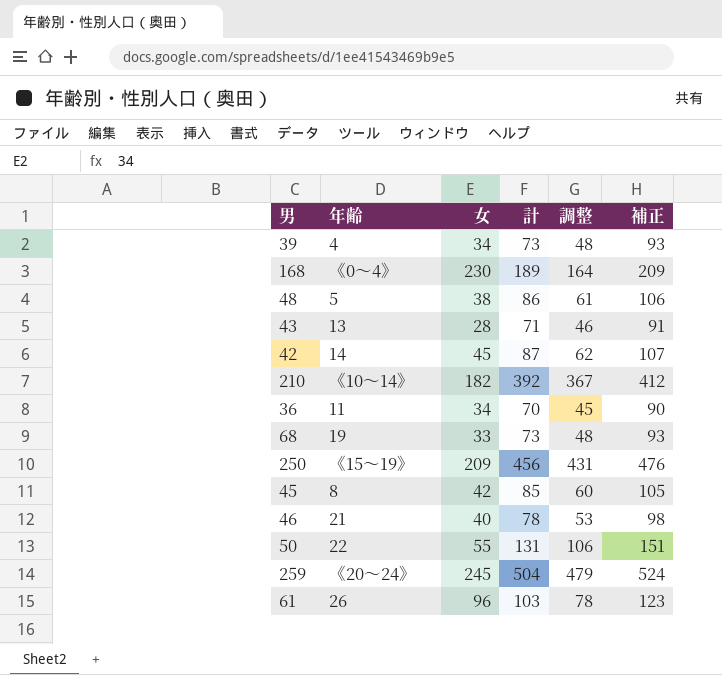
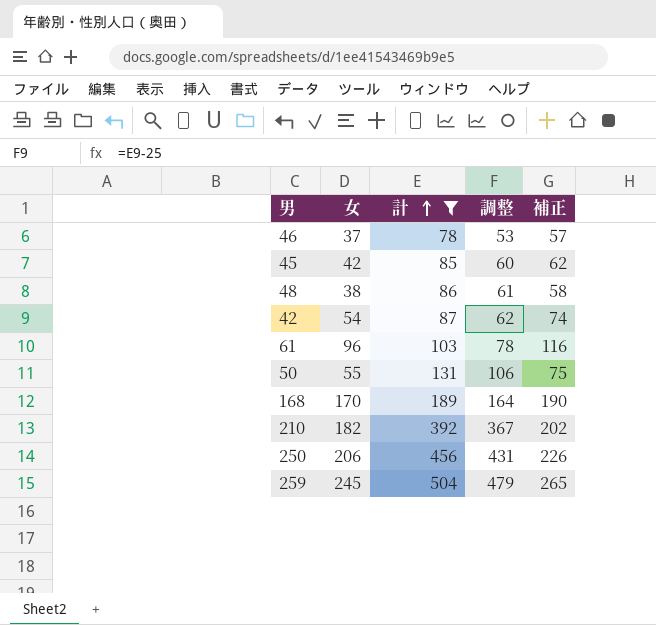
filter: none -> 計 >= 78
row order: none -> 計 ascending
column 年齢 | position: 2 -> none
column 補正 | formula: [計] + 20 -> [女] + 20
46 | 女: 40 -> 37
42 | 女: 45 -> 54
168 | 女: 230 -> 170
250 | 女: 209 -> 206

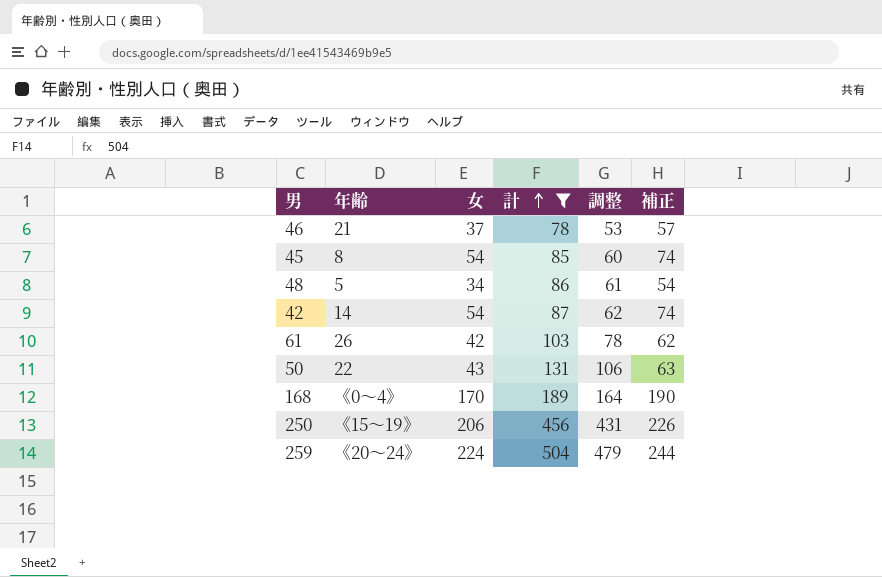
column 年齢 | position: none -> 2
row 210: 182 | 392 | 367 | 202 -> none
45 | 女: 42 -> 54
45 | 補正: 62 -> 74
48 | 女: 38 -> 34
48 | 補正: 58 -> 54
61 | 女: 96 -> 42
61 | 補正: 116 -> 62
50 | 女: 55 -> 43
50 | 補正: 75 -> 63
259 | 女: 245 -> 224
259 | 補正: 265 -> 244

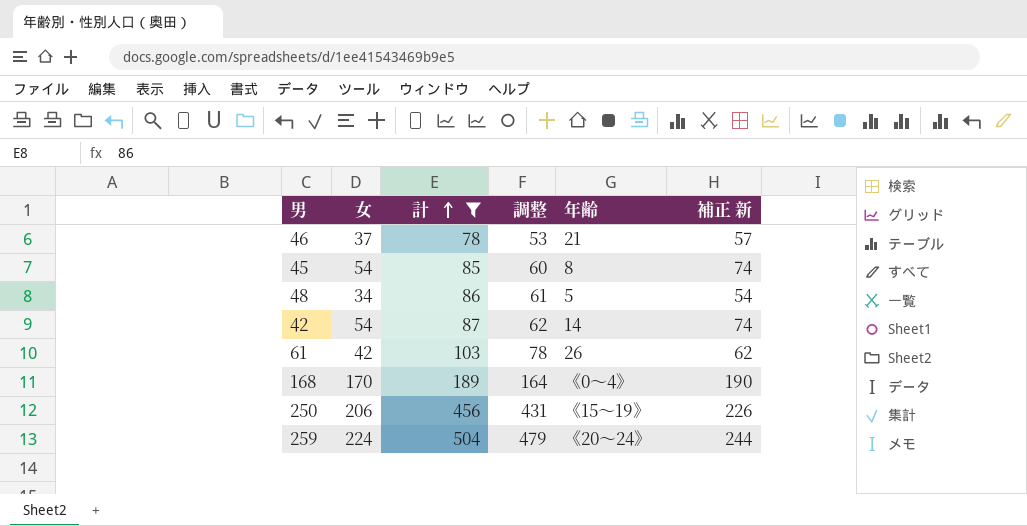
column 年齢 | position: 2 -> 5
column name: 補正 -> 補正 新
row 50: 22 | 43 | 131 | 106 | 63 -> none

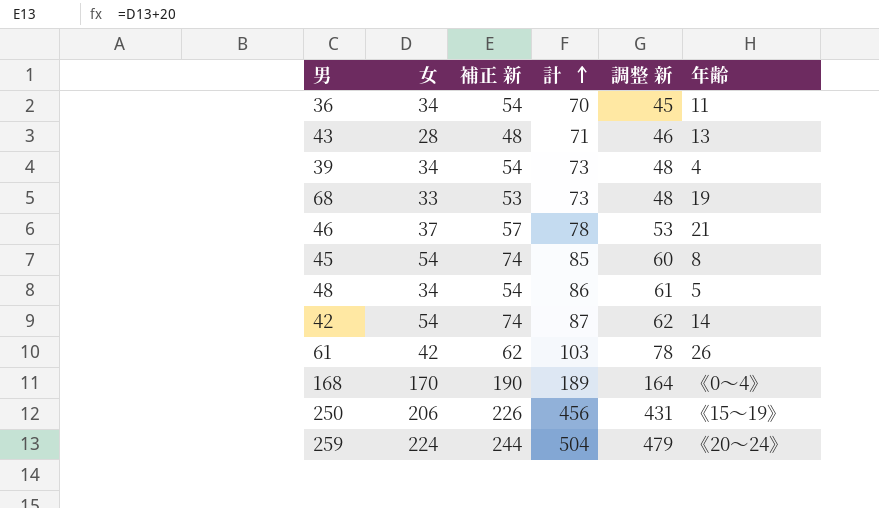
filter: 計 >= 78 -> none
column 補正 新 | position: 6 -> 3
column name: 調整 -> 調整 新

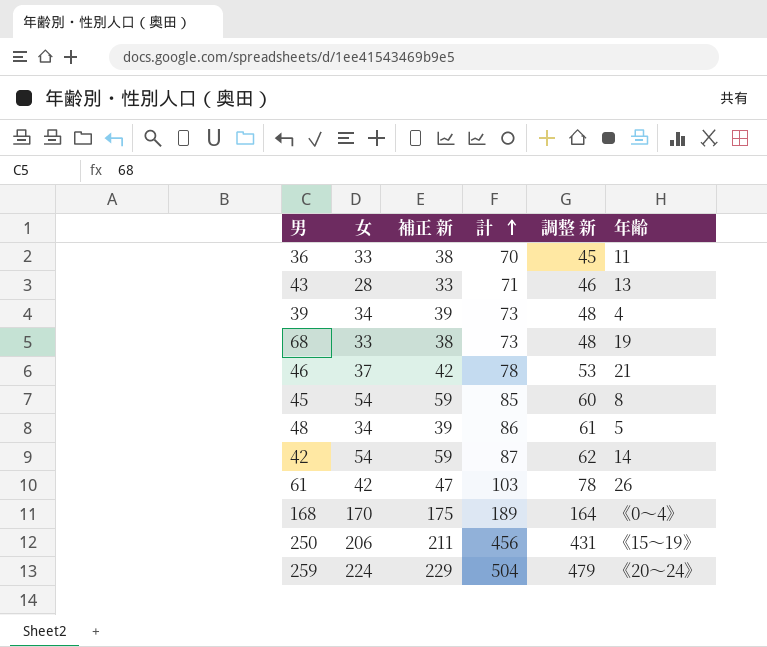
column 補正 新 | formula: [女] + 20 -> [女] + 5
36 | 女: 34 -> 33

